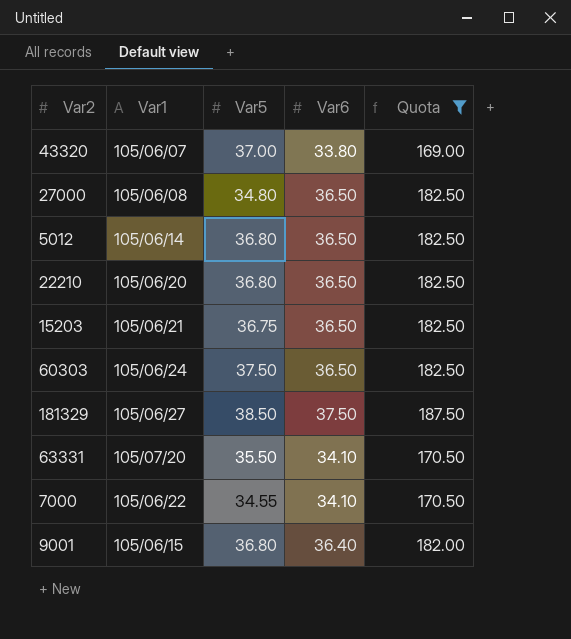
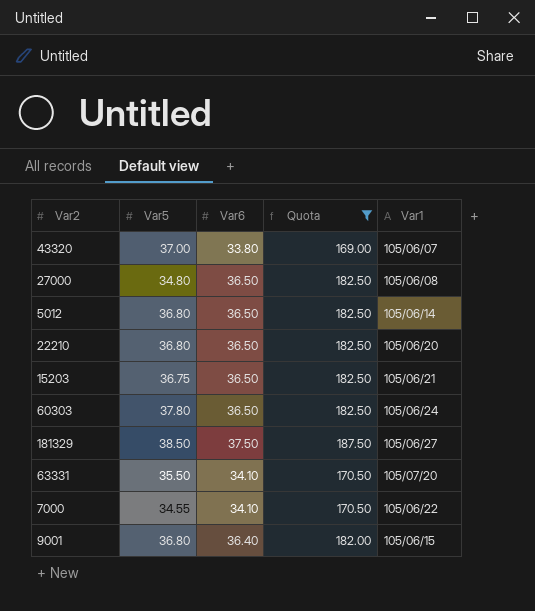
column Var1 | position: 2 -> 5
60303 | Var5: 37.50 -> 37.80

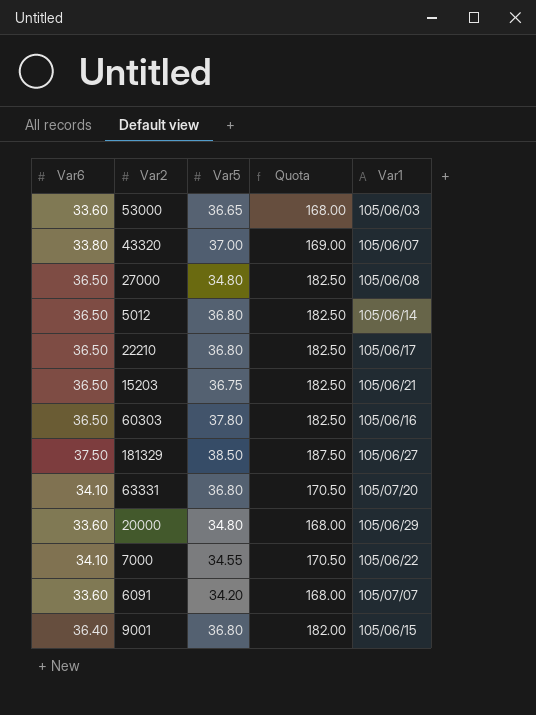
filter: Quota != 168.00 -> none
column Var6 | position: 3 -> 1
22210 | Var1: 105/06/20 -> 105/06/17
60303 | Var1: 105/06/24 -> 105/06/16
63331 | Var5: 35.50 -> 36.80

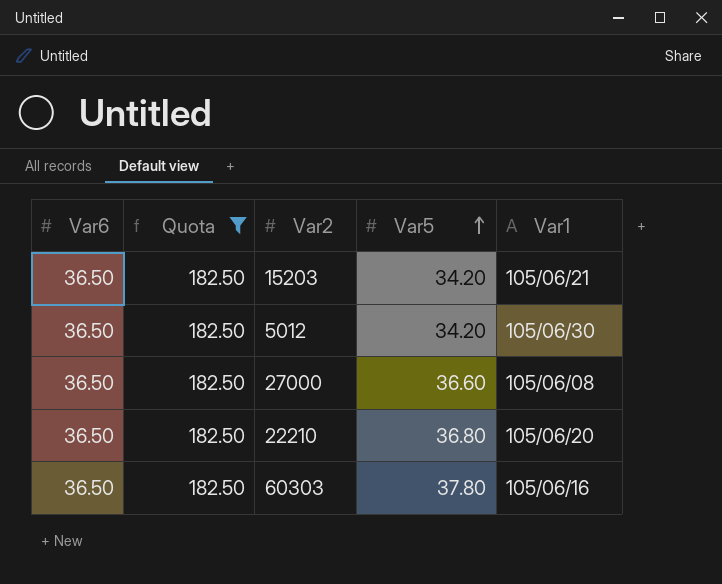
filter: none -> Quota = 182.50
row order: none -> Var5 ascending
column Quota | position: 4 -> 2
15203 | Var5: 36.75 -> 34.20
5012 | Var5: 36.80 -> 34.20
5012 | Var1: 105/06/14 -> 105/06/30
27000 | Var5: 34.80 -> 36.60
22210 | Var1: 105/06/17 -> 105/06/20

